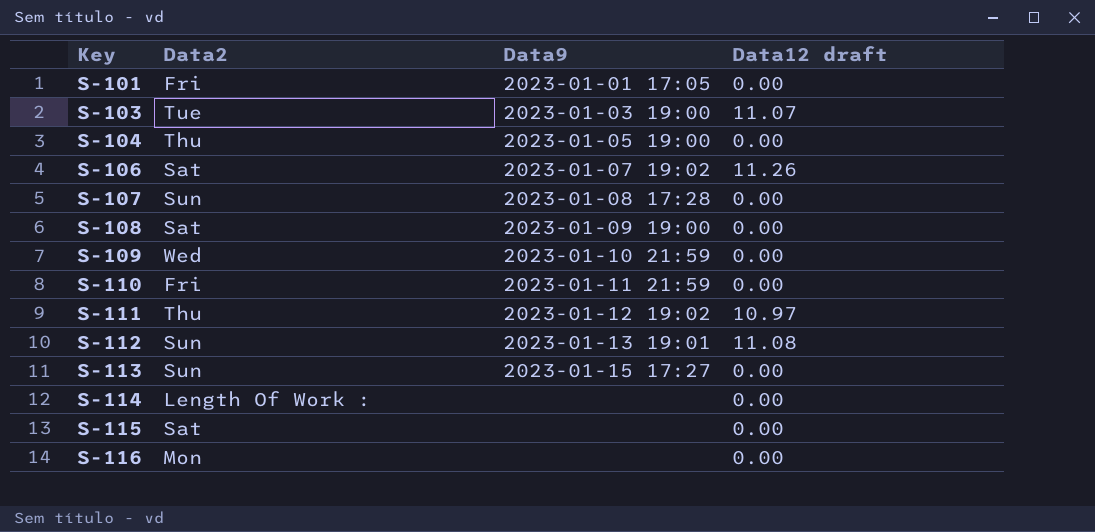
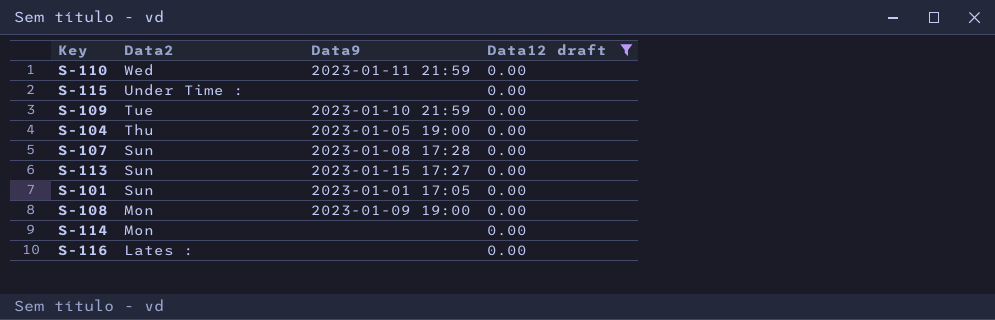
filter: none -> Data12 draft = 0.00
row order: Key ascending -> Data2 descending
S-110 | Data2: Fri -> Wed
S-115 | Data2: Sat -> Under Time :
S-109 | Data2: Wed -> Tue
S-101 | Data2: Fri -> Sun
S-108 | Data2: Sat -> Mon
S-114 | Data2: Length Of Work : -> Mon
S-116 | Data2: Mon -> Lates :

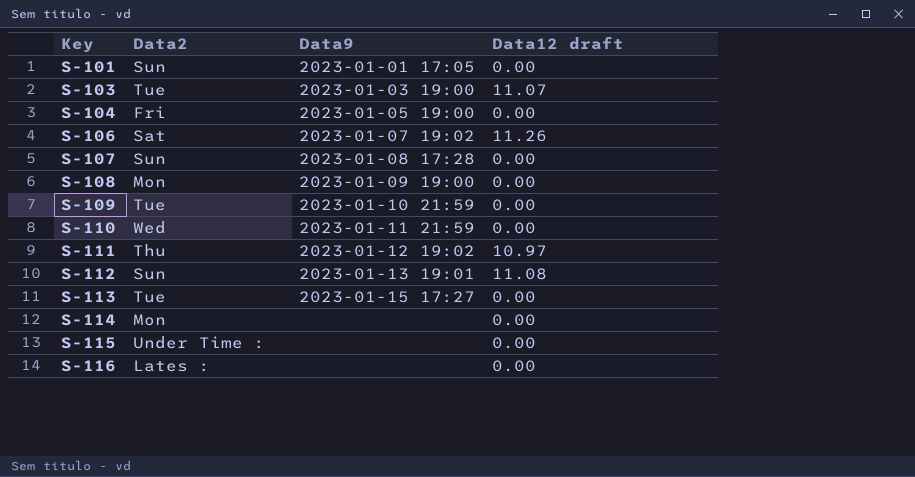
filter: Data12 draft = 0.00 -> none
row order: Data2 descending -> Key ascending
S-104 | Data2: Thu -> Fri
S-113 | Data2: Sun -> Tue

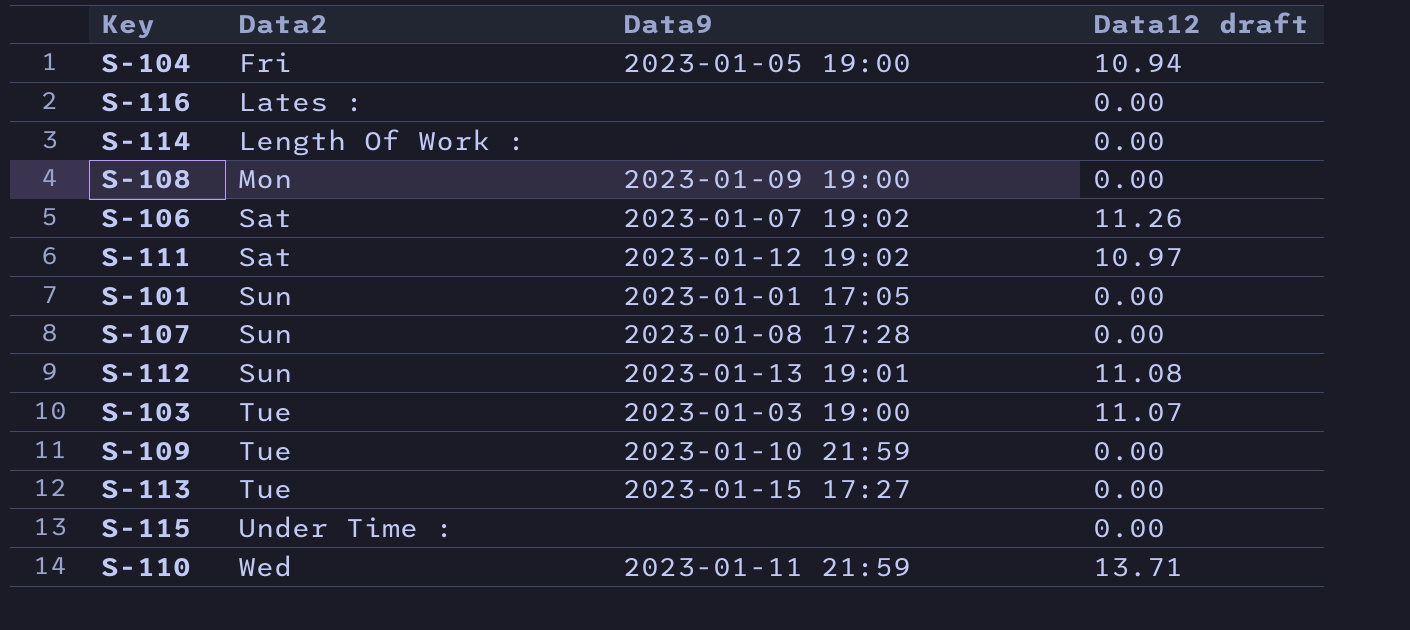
row order: Key ascending -> Data2 ascending
S-104 | Data12 draft: 0.00 -> 10.94
S-114 | Data2: Mon -> Length Of Work :
S-111 | Data2: Thu -> Sat
S-110 | Data12 draft: 0.00 -> 13.71

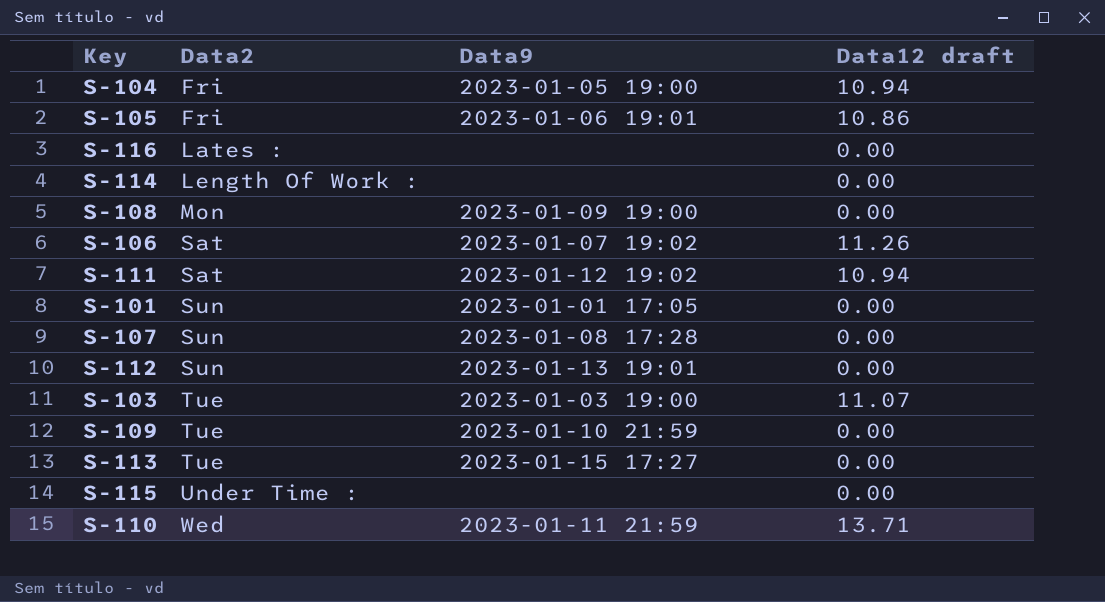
row S-105: none -> Fri | 2023-01-06 19:01 | 10.86
S-111 | Data12 draft: 10.97 -> 10.94
S-112 | Data12 draft: 11.08 -> 0.00

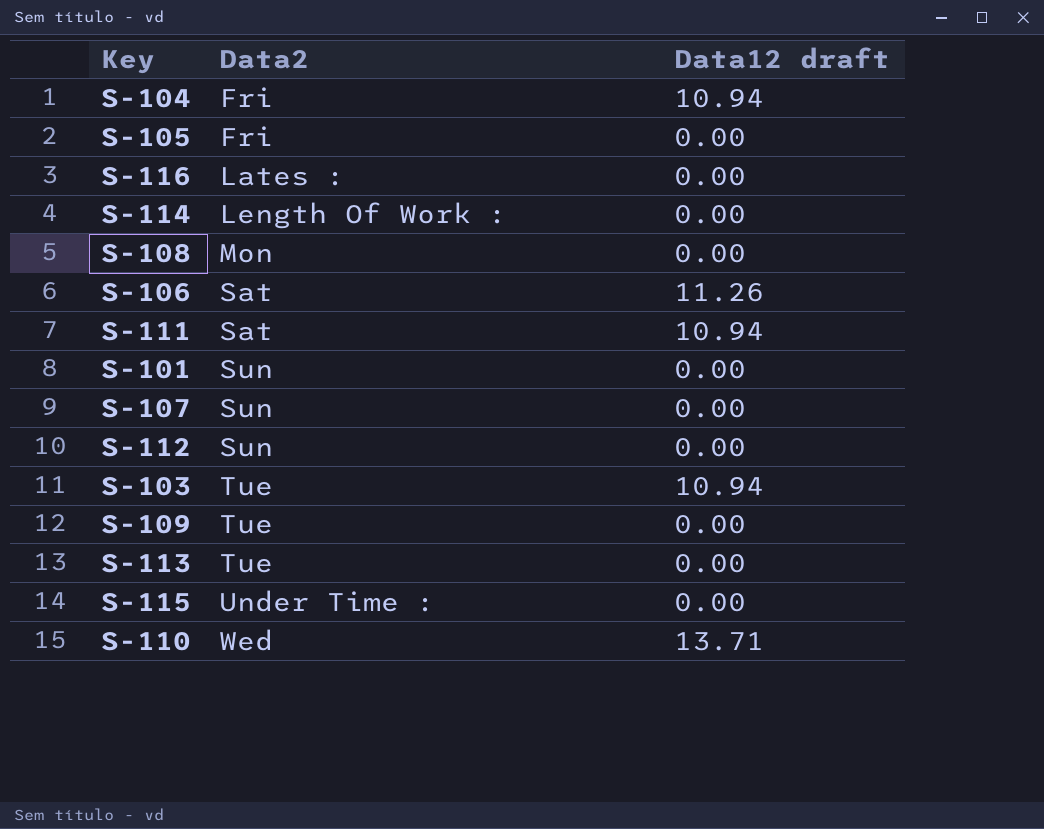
column Data9 | position: 3 -> none
S-105 | Data12 draft: 10.86 -> 0.00
S-103 | Data12 draft: 11.07 -> 10.94

